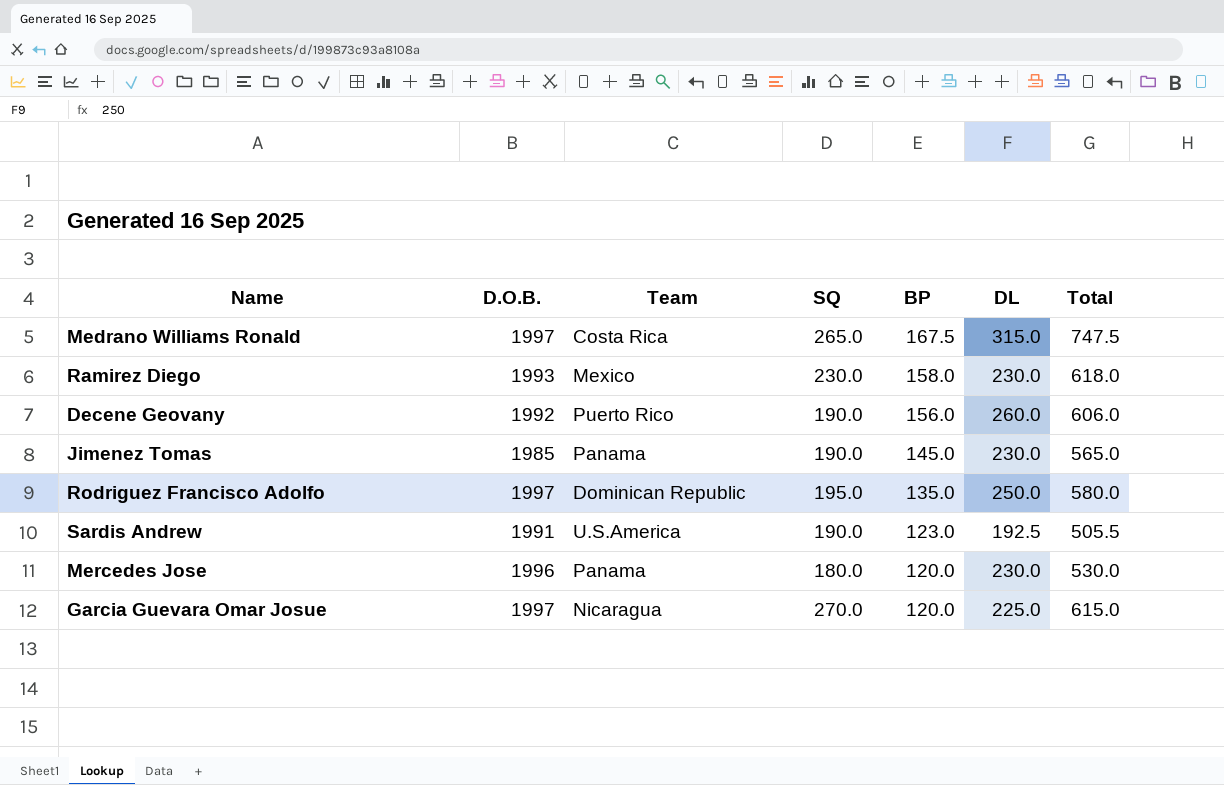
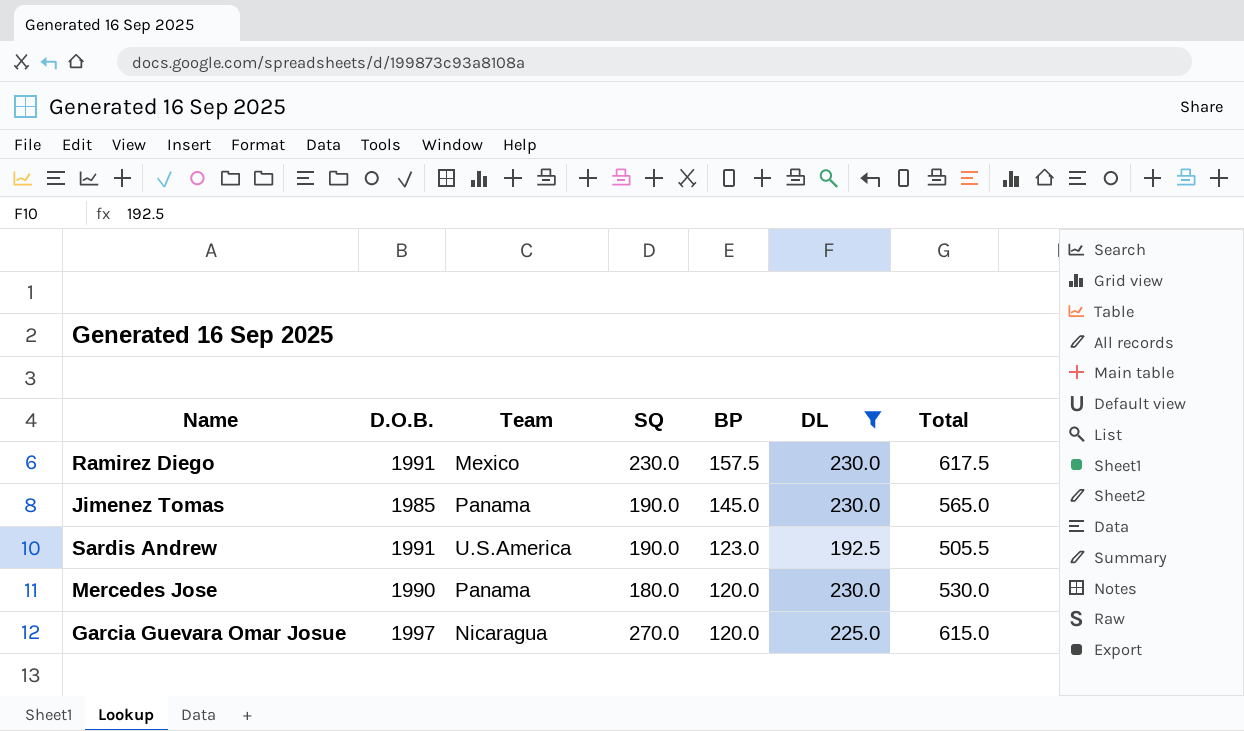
filter: none -> DL <= 230.0
Ramirez Diego | D.O.B.: 1993 -> 1991
Ramirez Diego | BP: 158.0 -> 157.5
Ramirez Diego | Total: 618.0 -> 617.5
Mercedes Jose | D.O.B.: 1996 -> 1990

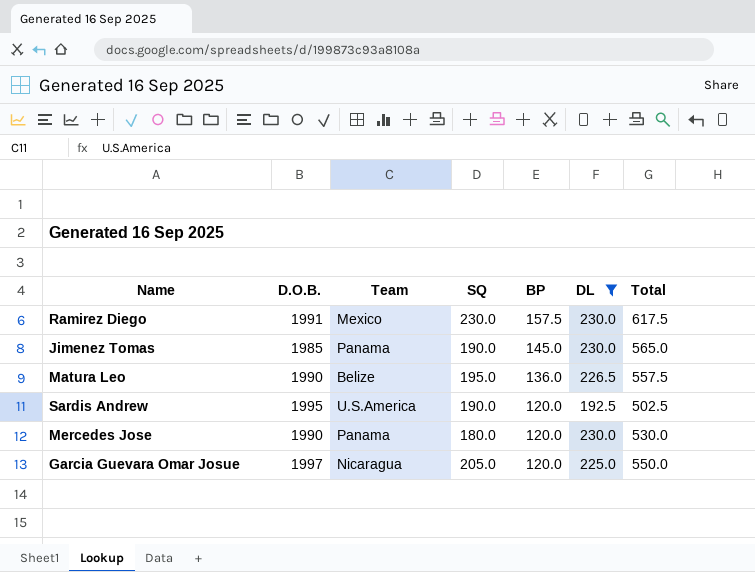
row Matura Leo: none -> 1990 | Belize | 195.0 | 136.0 | 226.5 | 557.5
Sardis Andrew | D.O.B.: 1991 -> 1995
Sardis Andrew | BP: 123.0 -> 120.0
Sardis Andrew | Total: 505.5 -> 502.5
Garcia Guevara Omar Josue | SQ: 270.0 -> 205.0
Garcia Guevara Omar Josue | Total: 615.0 -> 550.0

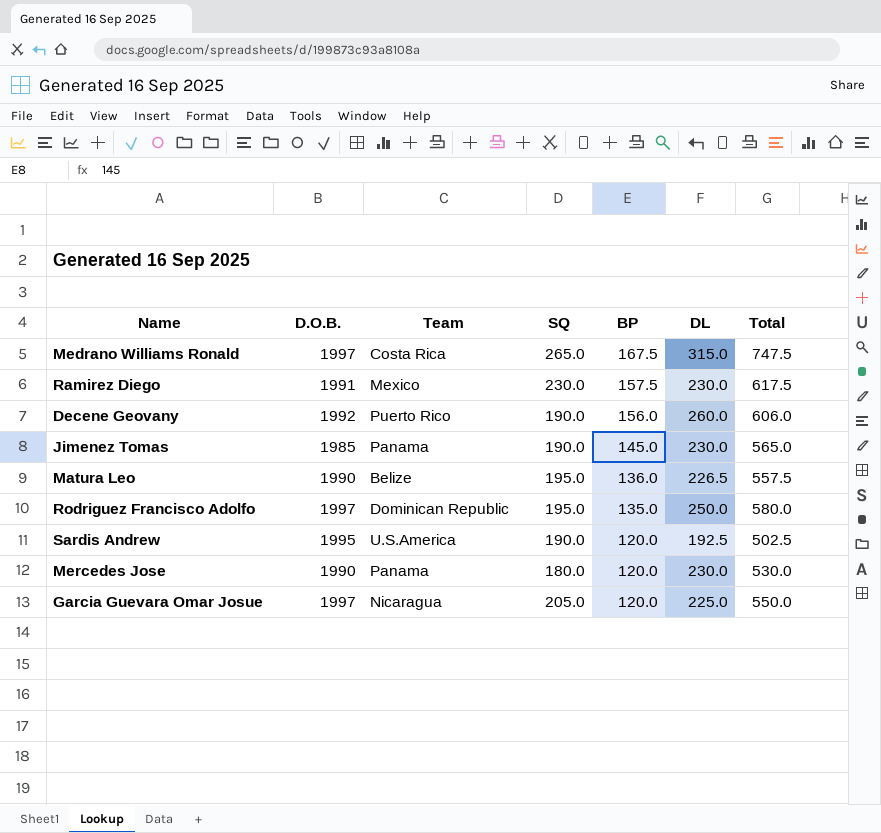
filter: DL <= 230.0 -> none

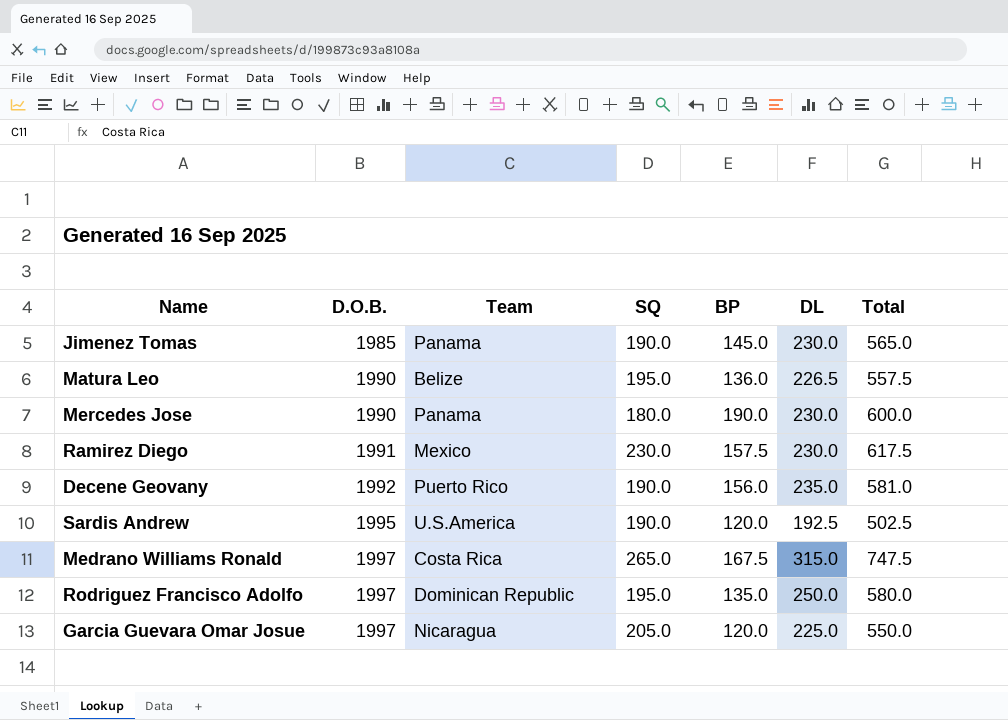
row order: BP descending -> D.O.B. ascending
Mercedes Jose | BP: 120.0 -> 190.0
Mercedes Jose | Total: 530.0 -> 600.0
Decene Geovany | DL: 260.0 -> 235.0
Decene Geovany | Total: 606.0 -> 581.0

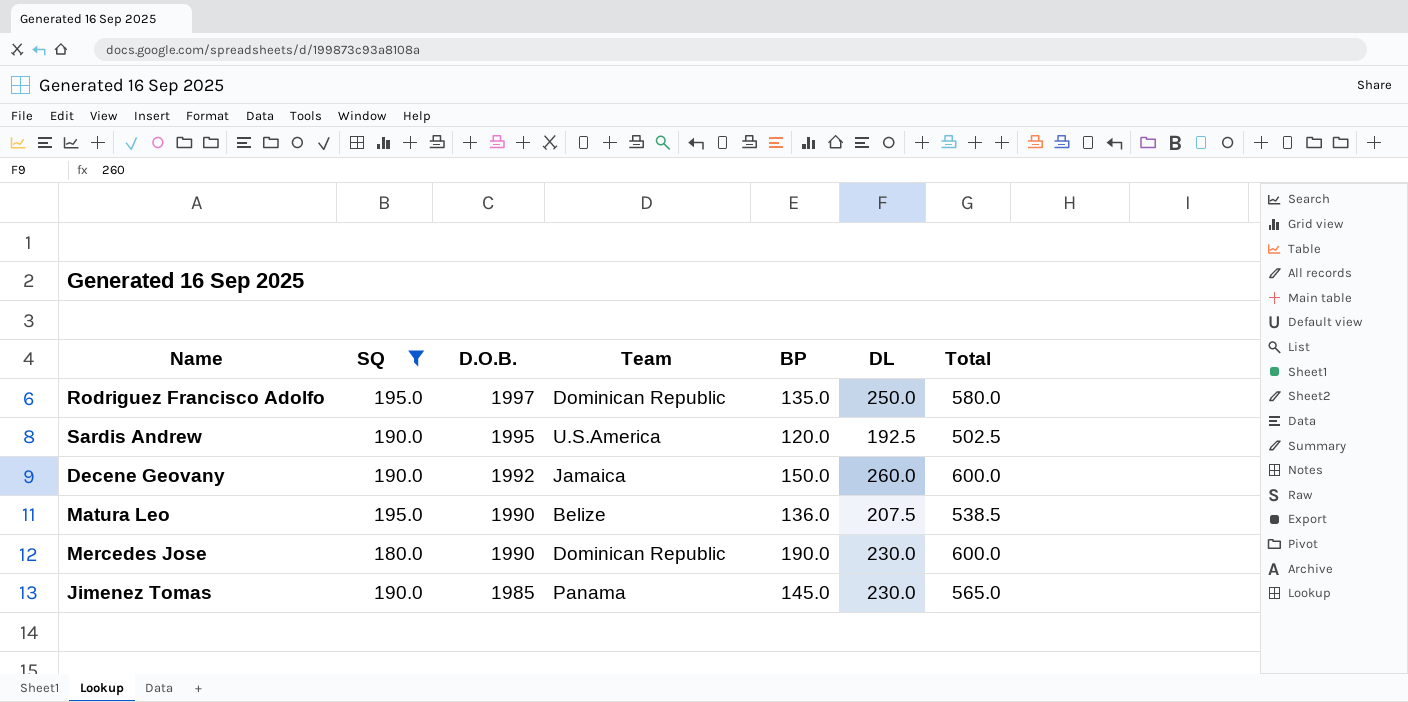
filter: none -> SQ <= 195.0
row order: D.O.B. ascending -> D.O.B. descending
column SQ | position: 4 -> 2
Decene Geovany | Team: Puerto Rico -> Jamaica
Decene Geovany | BP: 156.0 -> 150.0
Decene Geovany | DL: 235.0 -> 260.0
Decene Geovany | Total: 581.0 -> 600.0
Matura Leo | DL: 226.5 -> 207.5
Matura Leo | Total: 557.5 -> 538.5
Mercedes Jose | Team: Panama -> Dominican Republic

